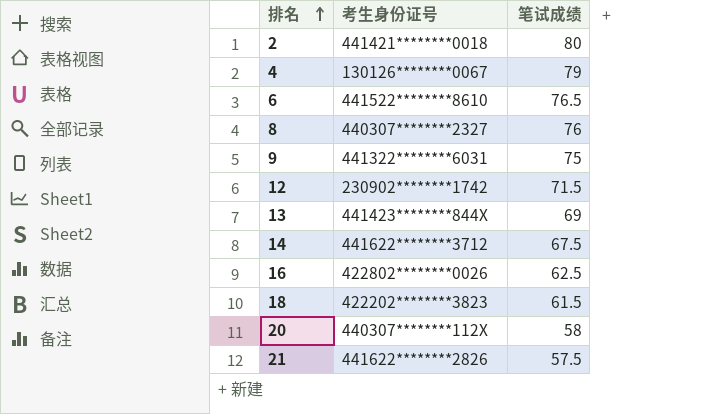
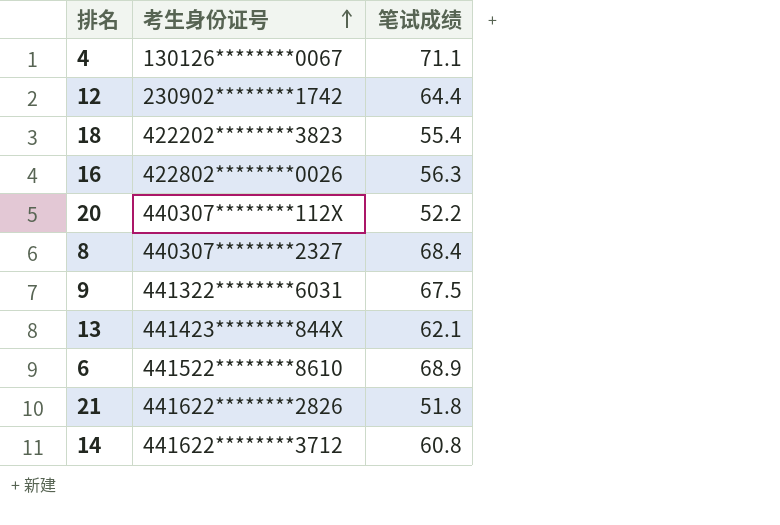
row order: 排名 ascending -> 考生身份证号 ascending
row 2: 441421********0018 | 80 -> none
4 | 笔试成绩: 79 -> 71.1
12 | 笔试成绩: 71.5 -> 64.4
18 | 笔试成绩: 61.5 -> 55.4
16 | 笔试成绩: 62.5 -> 56.3
20 | 笔试成绩: 58 -> 52.2
8 | 笔试成绩: 76 -> 68.4
9 | 笔试成绩: 75 -> 67.5
13 | 笔试成绩: 69 -> 62.1
6 | 笔试成绩: 76.5 -> 68.9
21 | 笔试成绩: 57.5 -> 51.8
14 | 笔试成绩: 67.5 -> 60.8

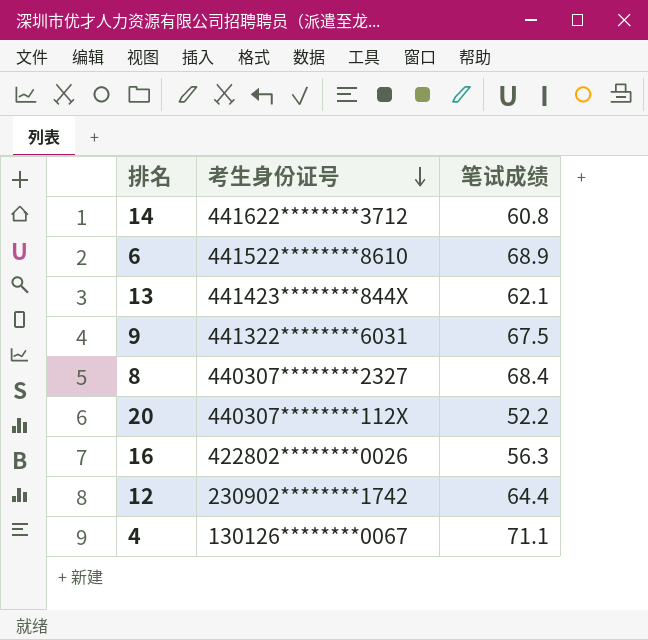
row order: 考生身份证号 ascending -> 考生身份证号 descending
row 18: 422202********3823 | 55.4 -> none
row 21: 441622********2826 | 51.8 -> none

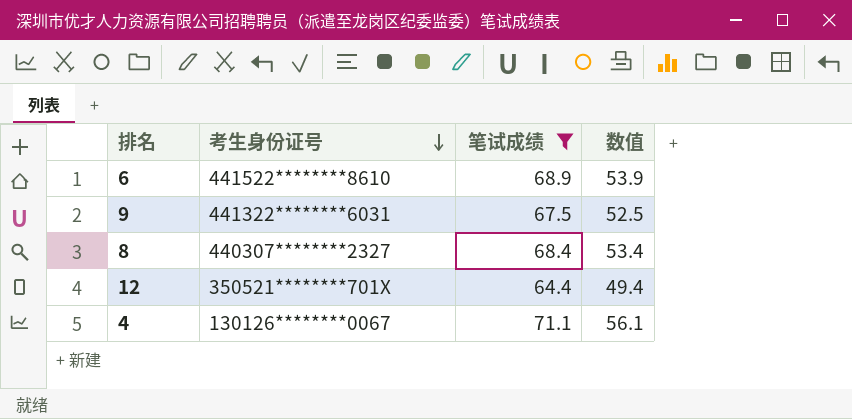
filter: none -> 笔试成绩 >= 64.4
column 数值 | formula: none -> [笔试成绩] - 15
12 | 考生身份证号: 230902********1742 -> 350521********701X

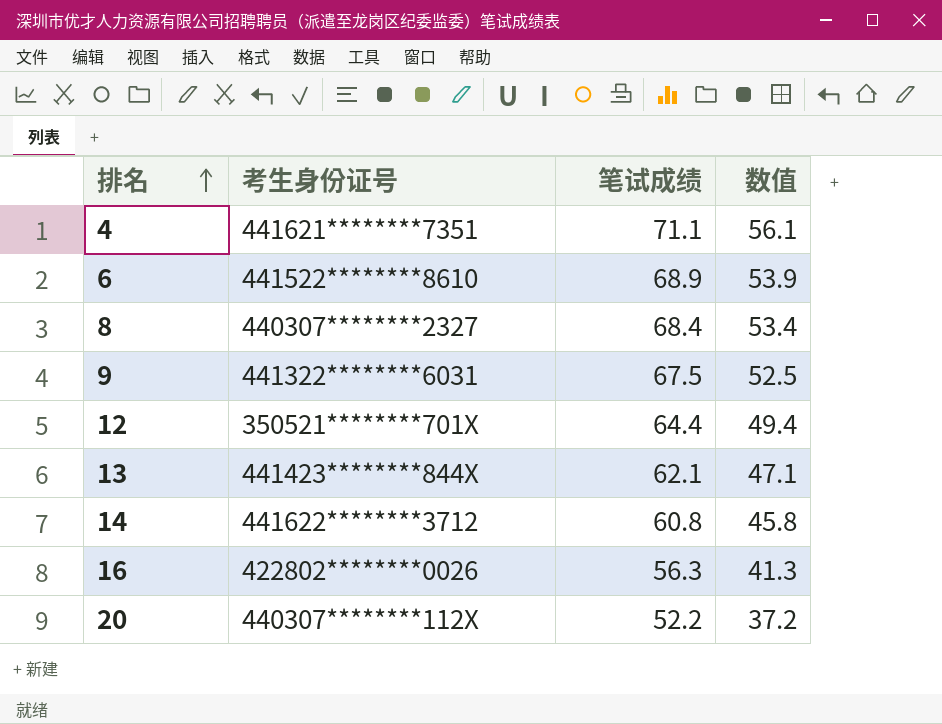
filter: 笔试成绩 >= 64.4 -> none
row order: 考生身份证号 descending -> 排名 ascending
4 | 考生身份证号: 130126********0067 -> 441621********7351

